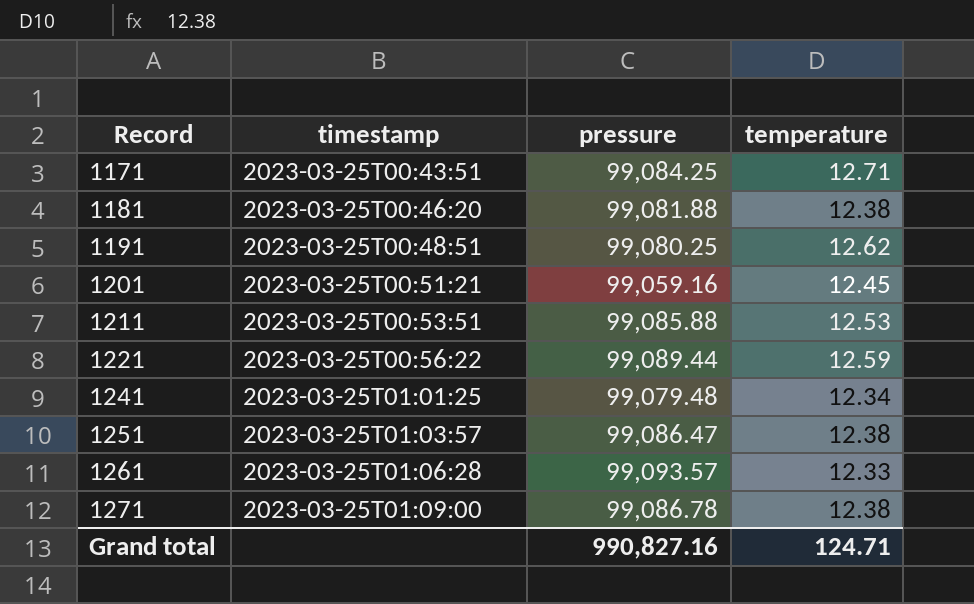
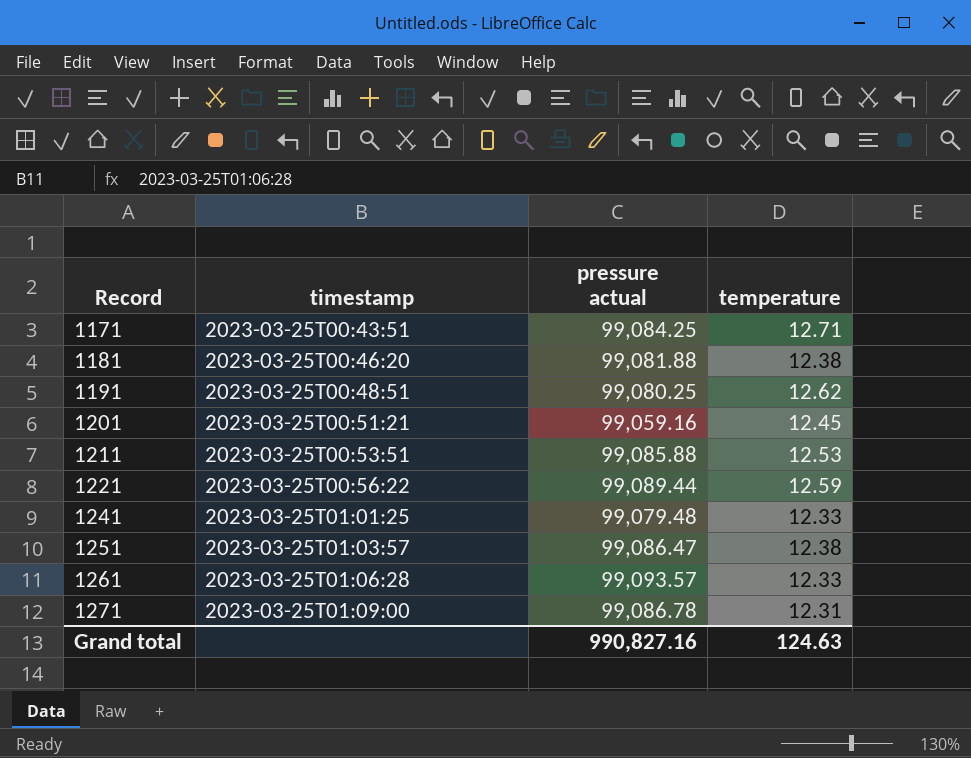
column name: pressure -> pressure actual
1241 | temperature: 12.34 -> 12.33
1271 | temperature: 12.38 -> 12.31
Grand total | temperature: 124.71 -> 124.63

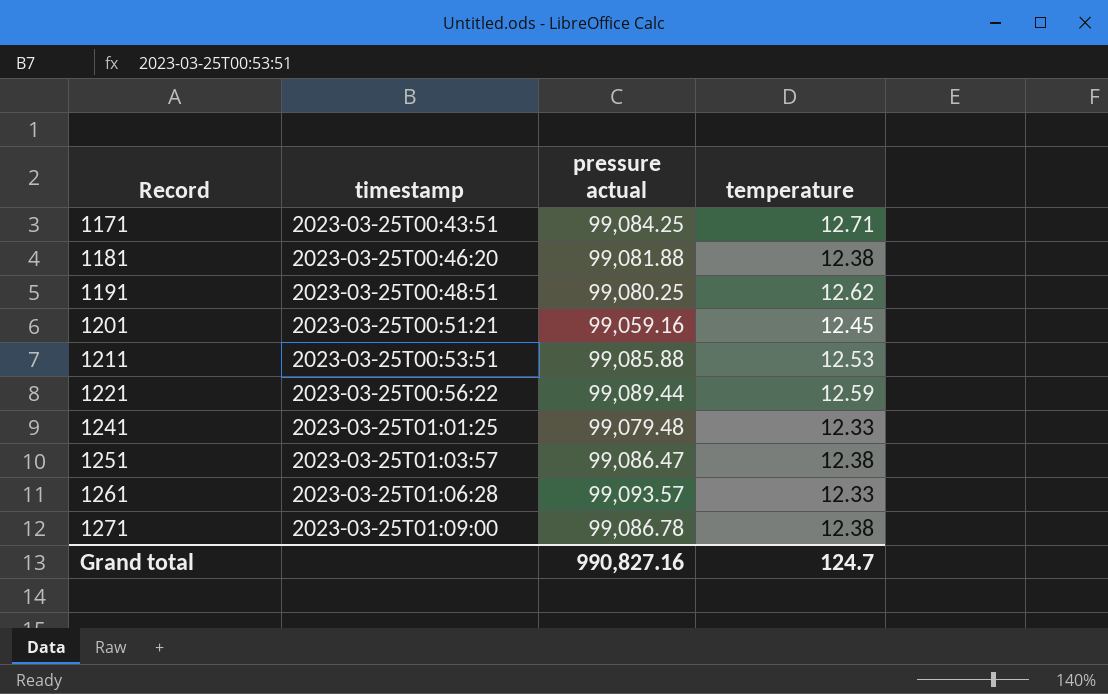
1271 | temperature: 12.31 -> 12.38
Grand total | temperature: 124.63 -> 124.7

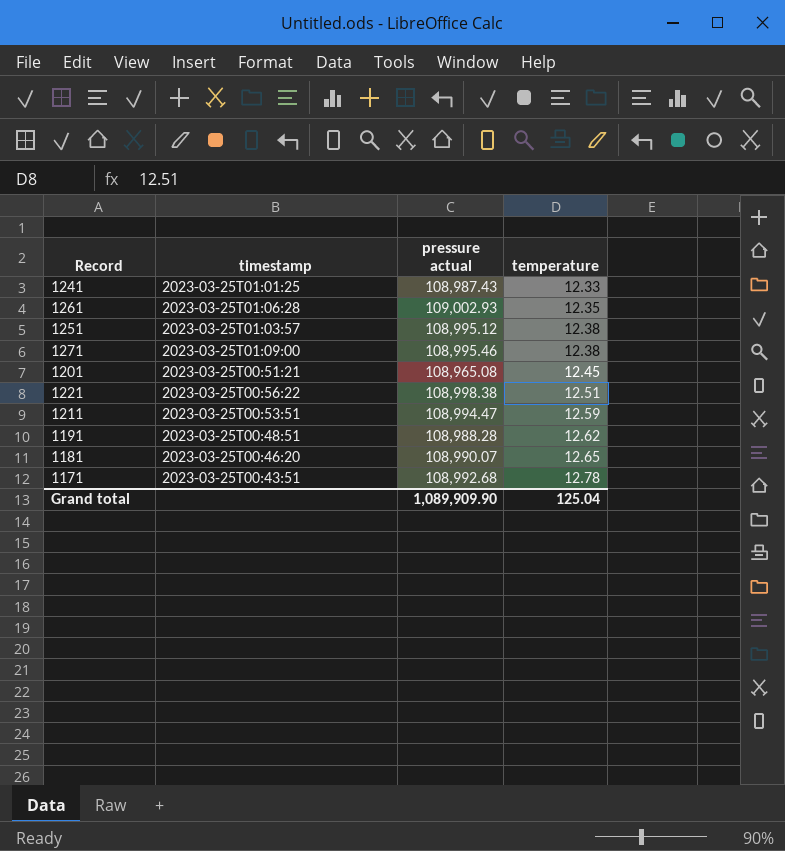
row order: Record ascending -> temperature ascending
1241 | pressure actual: 99,079.48 -> 108,987.43
1261 | pressure actual: 99,093.57 -> 109,002.93
1261 | temperature: 12.33 -> 12.35
1251 | pressure actual: 99,086.47 -> 108,995.12
1271 | pressure actual: 99,086.78 -> 108,995.46
1201 | pressure actual: 99,059.16 -> 108,965.08
1221 | pressure actual: 99,089.44 -> 108,998.38
1221 | temperature: 12.59 -> 12.51
1211 | pressure actual: 99,085.88 -> 108,994.47
1211 | temperature: 12.53 -> 12.59
1191 | pressure actual: 99,080.25 -> 108,988.28
1181 | pressure actual: 99,081.88 -> 108,990.07
1181 | temperature: 12.38 -> 12.65
1171 | pressure actual: 99,084.25 -> 108,992.68
1171 | temperature: 12.71 -> 12.78
Grand total | pressure actual: 990,827.16 -> 1,089,909.90
Grand total | temperature: 124.7 -> 125.04

